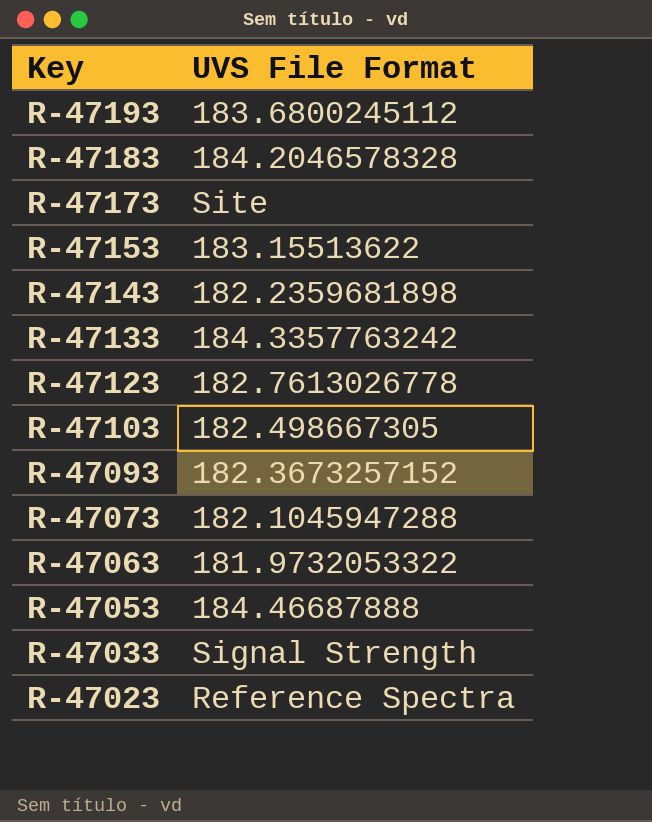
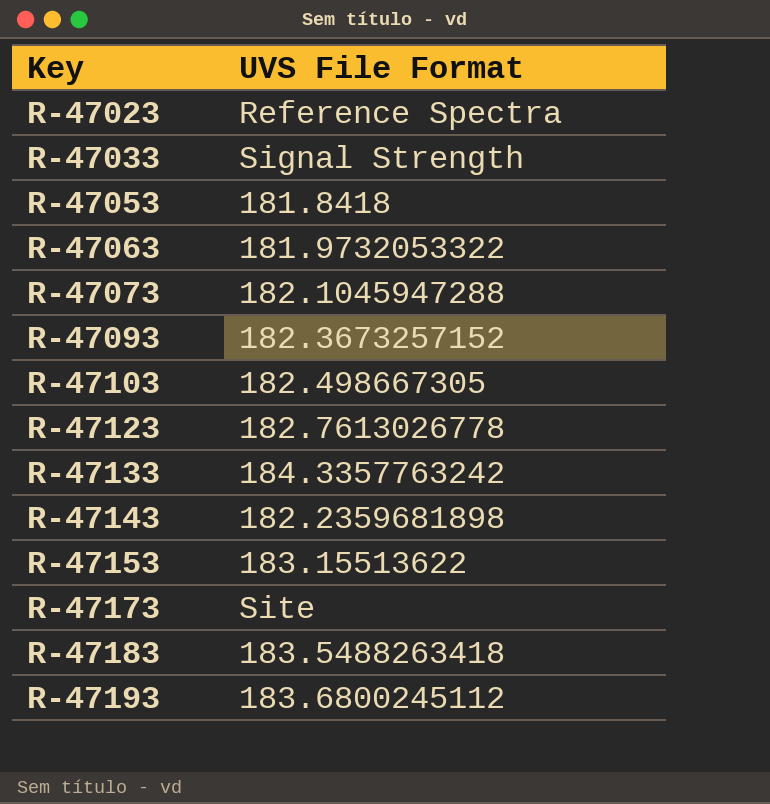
row order: Key descending -> Key ascending
R-47053 | UVS File Format: 184.46687888 -> 181.8418
R-47183 | UVS File Format: 184.2046578328 -> 183.5488263418

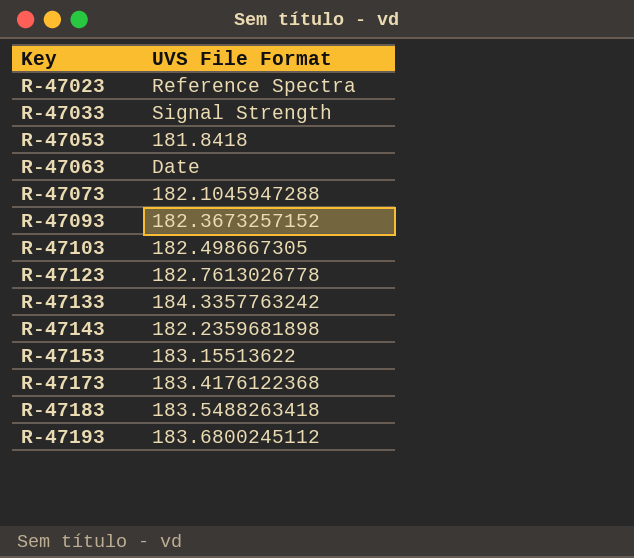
R-47063 | UVS File Format: 181.9732053322 -> Date
R-47173 | UVS File Format: Site -> 183.4176122368

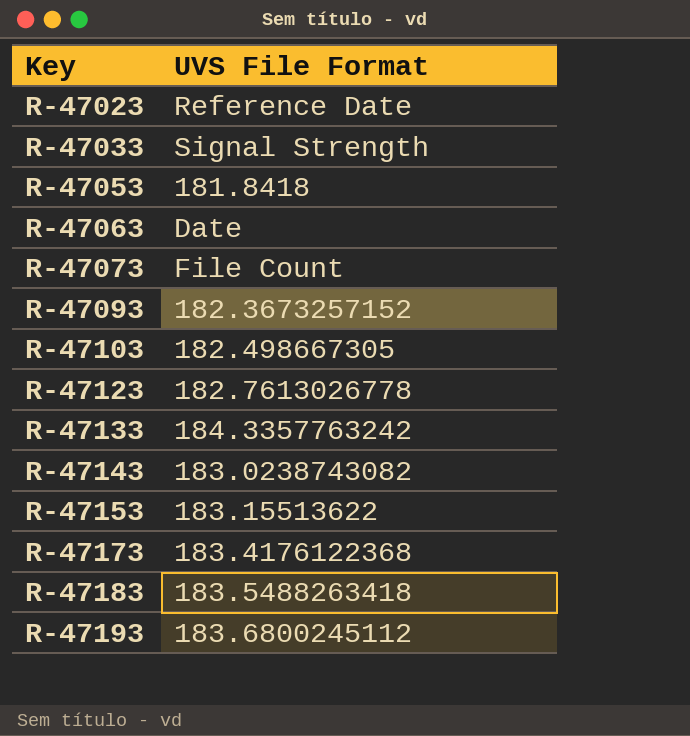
R-47023 | UVS File Format: Reference Spectra -> Reference Date
R-47073 | UVS File Format: 182.1045947288 -> File Count
R-47143 | UVS File Format: 182.2359681898 -> 183.0238743082

